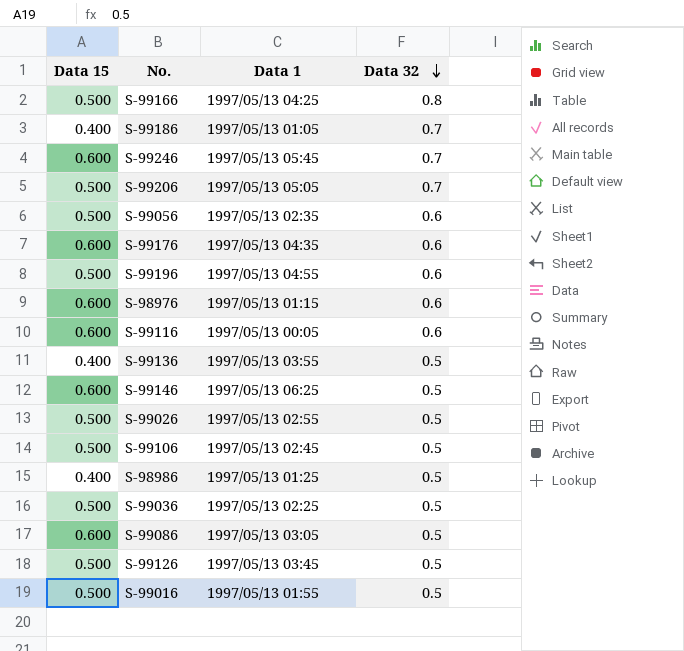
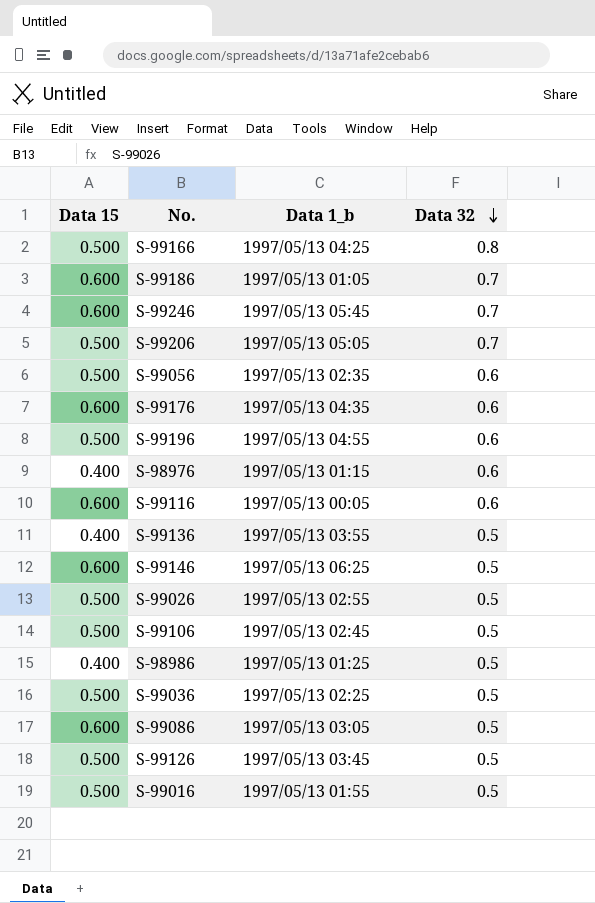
column name: Data 1 -> Data 1_b
S-99186 | Data 15: 0.400 -> 0.600
S-98976 | Data 15: 0.600 -> 0.400

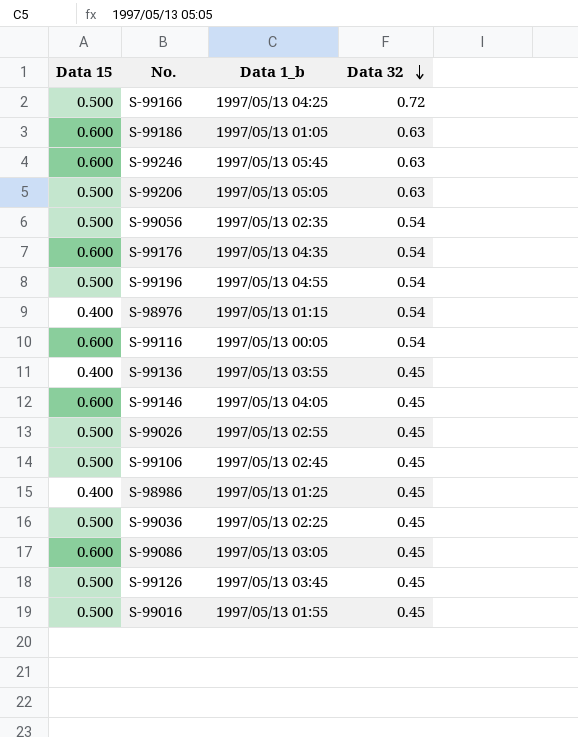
S-99166 | Data 32: 0.8 -> 0.72
S-99186 | Data 32: 0.7 -> 0.63
S-99246 | Data 32: 0.7 -> 0.63
S-99206 | Data 32: 0.7 -> 0.63
S-99056 | Data 32: 0.6 -> 0.54
S-99176 | Data 32: 0.6 -> 0.54
S-99196 | Data 32: 0.6 -> 0.54
S-98976 | Data 32: 0.6 -> 0.54
S-99116 | Data 32: 0.6 -> 0.54
S-99136 | Data 32: 0.5 -> 0.45
S-99146 | Data 1_b: 1997/05/13 06:25 -> 1997/05/13 04:05
S-99146 | Data 32: 0.5 -> 0.45
S-99026 | Data 32: 0.5 -> 0.45
S-99106 | Data 32: 0.5 -> 0.45
S-98986 | Data 32: 0.5 -> 0.45
S-99036 | Data 32: 0.5 -> 0.45
S-99086 | Data 32: 0.5 -> 0.45
S-99126 | Data 32: 0.5 -> 0.45
S-99016 | Data 32: 0.5 -> 0.45

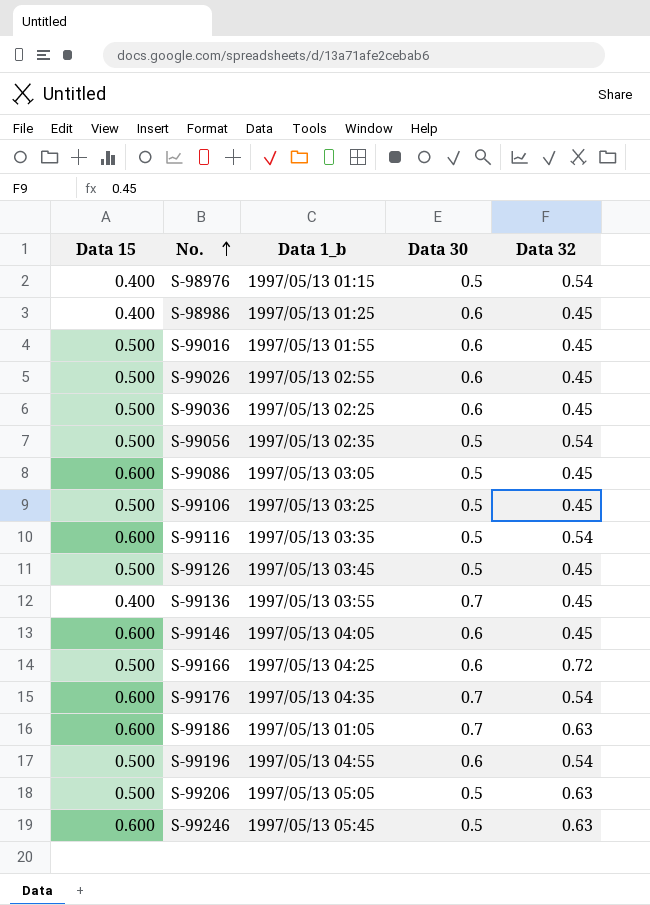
row order: Data 32 descending -> No. ascending
column Data 30 | position: none -> 4
S-99106 | Data 1_b: 1997/05/13 02:45 -> 1997/05/13 03:25
S-99116 | Data 1_b: 1997/05/13 00:05 -> 1997/05/13 03:35

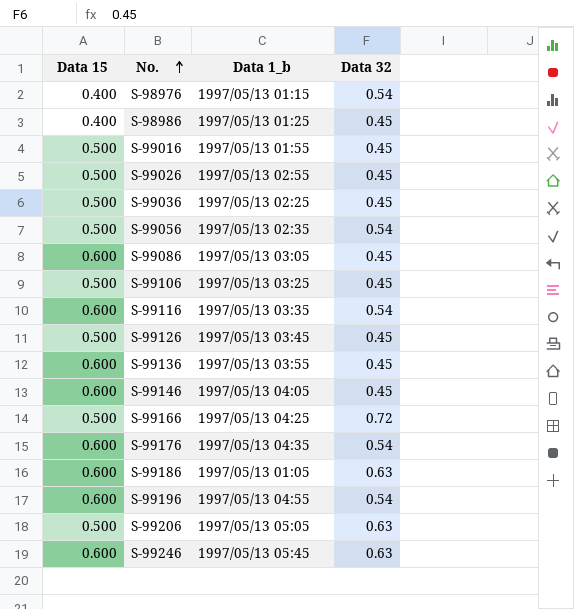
column Data 30 | position: 4 -> none
S-99136 | Data 15: 0.400 -> 0.600
S-99196 | Data 15: 0.500 -> 0.600

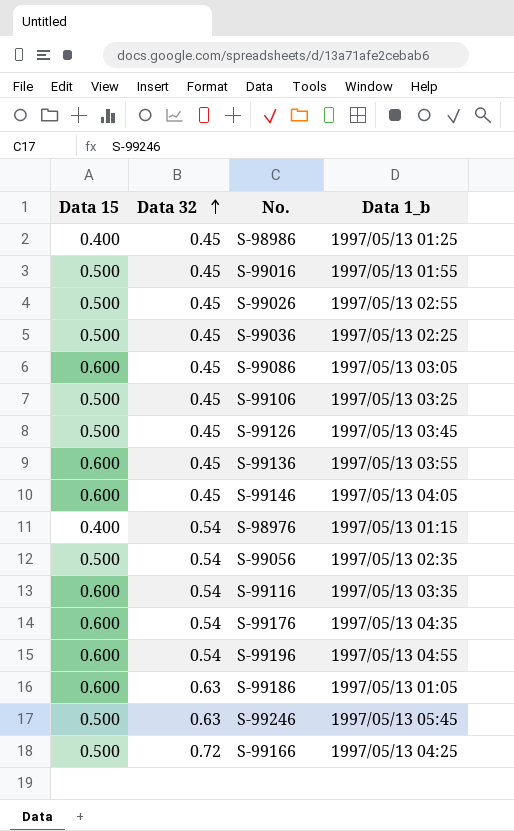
row order: No. ascending -> Data 32 ascending
column Data 32 | position: 4 -> 2
row S-99206: 0.500 | 1997/05/13 05:05 | 0.63 -> none
S-99246 | Data 15: 0.600 -> 0.500

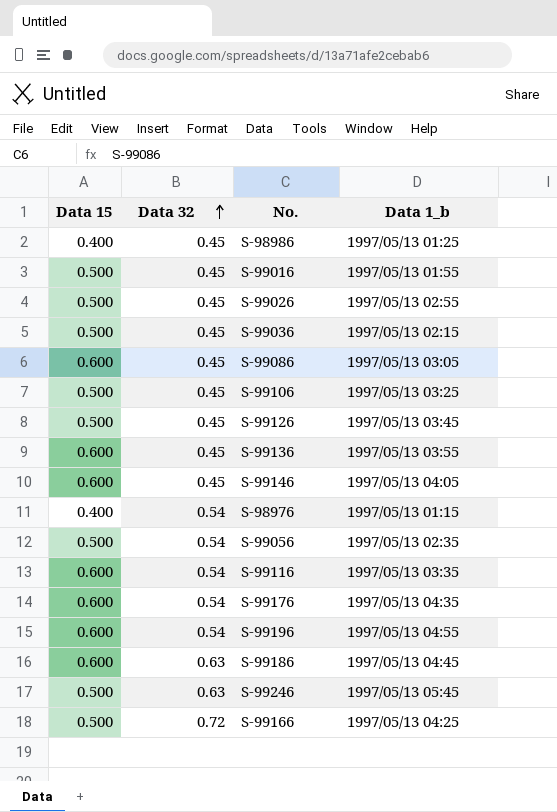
S-99036 | Data 1_b: 1997/05/13 02:25 -> 1997/05/13 02:15
S-99186 | Data 1_b: 1997/05/13 01:05 -> 1997/05/13 04:45

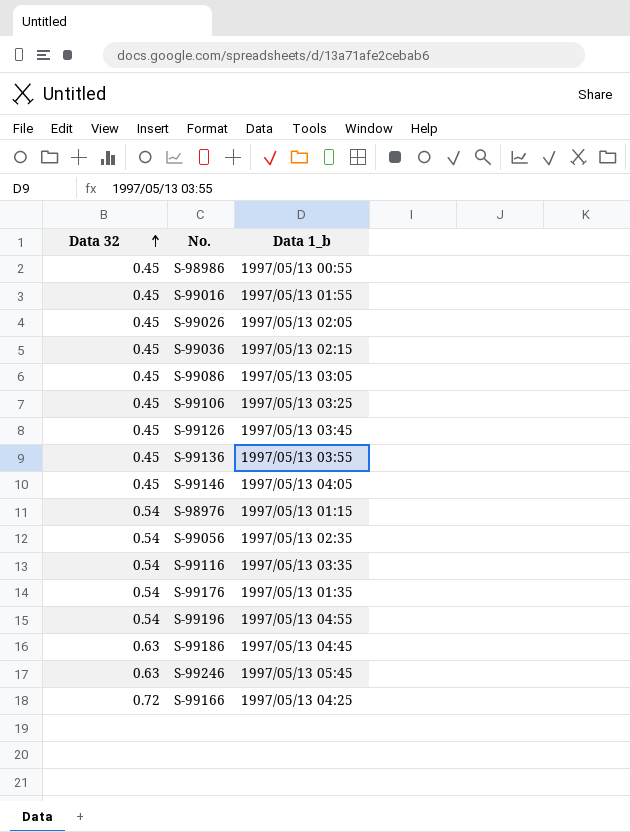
column Data 15 | position: 1 -> none
S-98986 | Data 1_b: 1997/05/13 01:25 -> 1997/05/13 00:55
S-99026 | Data 1_b: 1997/05/13 02:55 -> 1997/05/13 02:05
S-99176 | Data 1_b: 1997/05/13 04:35 -> 1997/05/13 01:35

